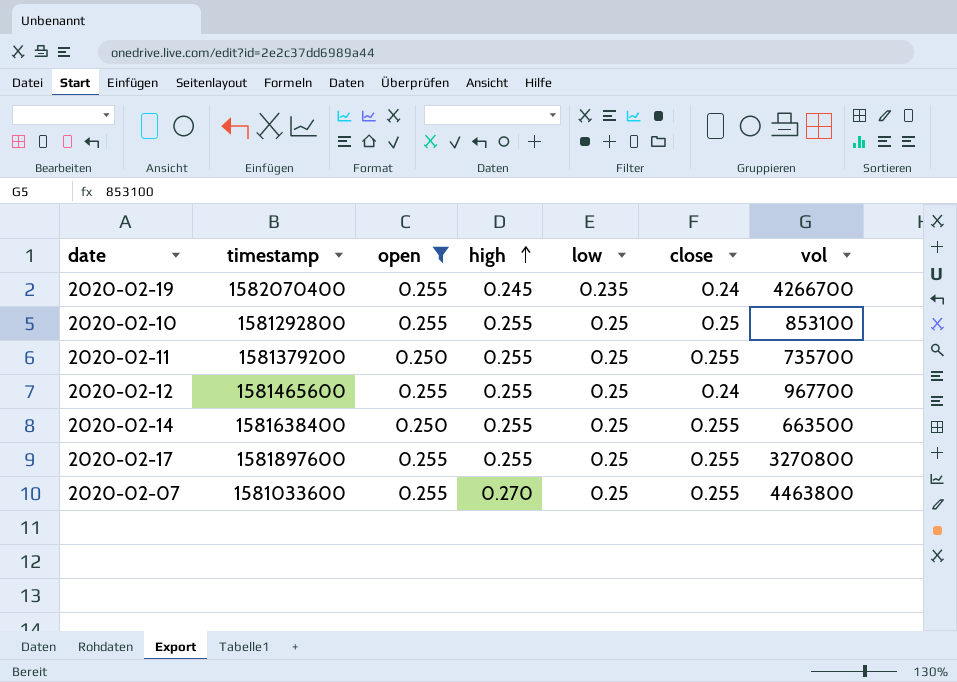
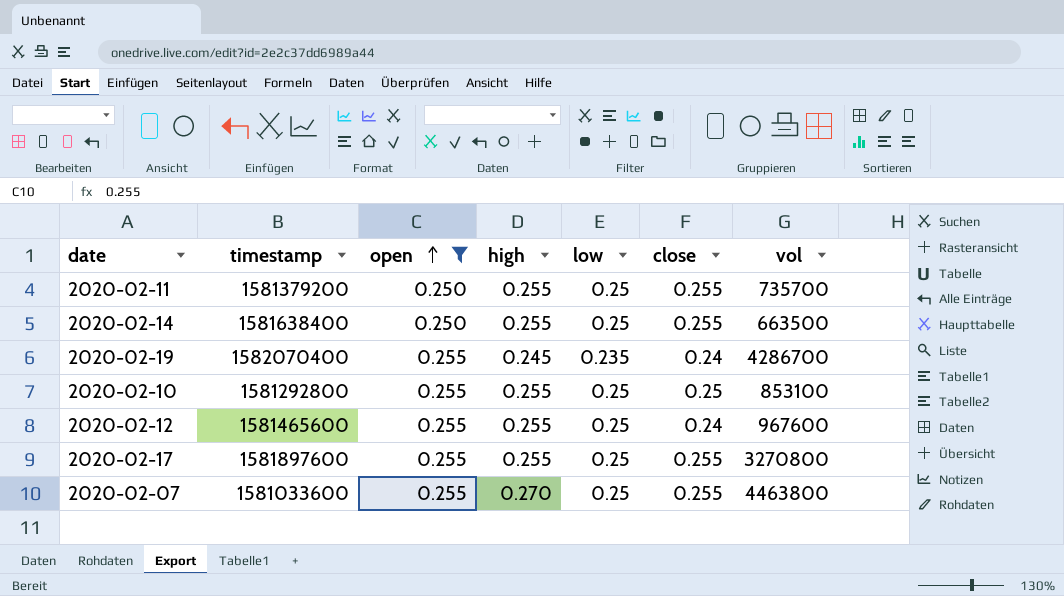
row order: high ascending -> open ascending
2020-02-19 | vol: 4266700 -> 4286700
2020-02-12 | vol: 967700 -> 967600

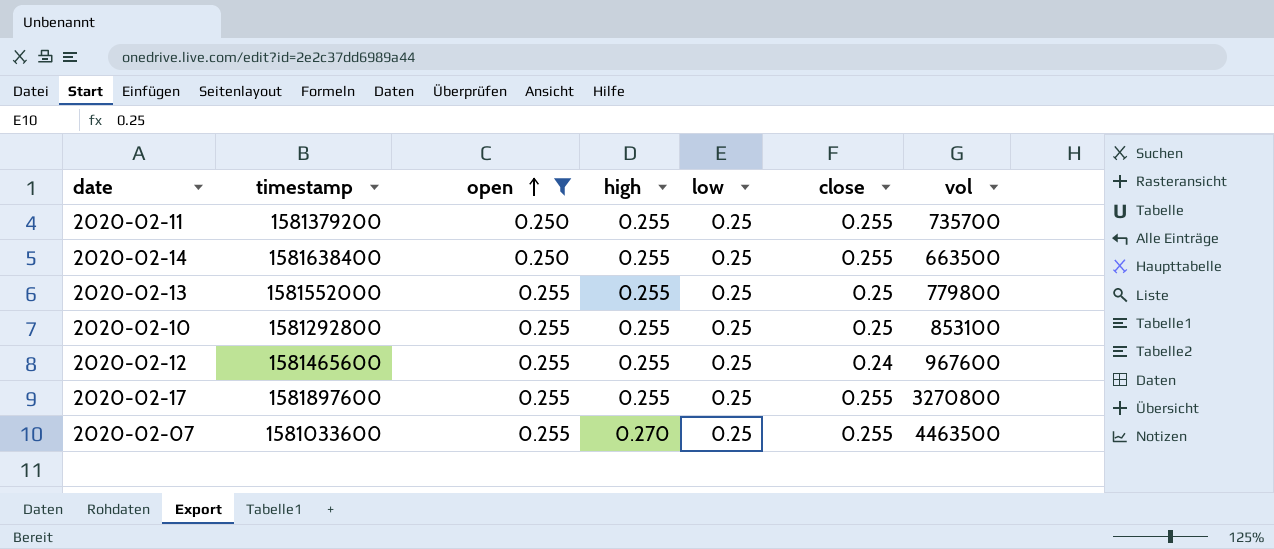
row 2020-02-19: 1582070400 | 0.255 | 0.245 | 0.235 | 0.24 | 4286700 -> none
row 2020-02-13: none -> 1581552000 | 0.255 | 0.255 | 0.25 | 0.25 | 779800
2020-02-07 | vol: 4463800 -> 4463500

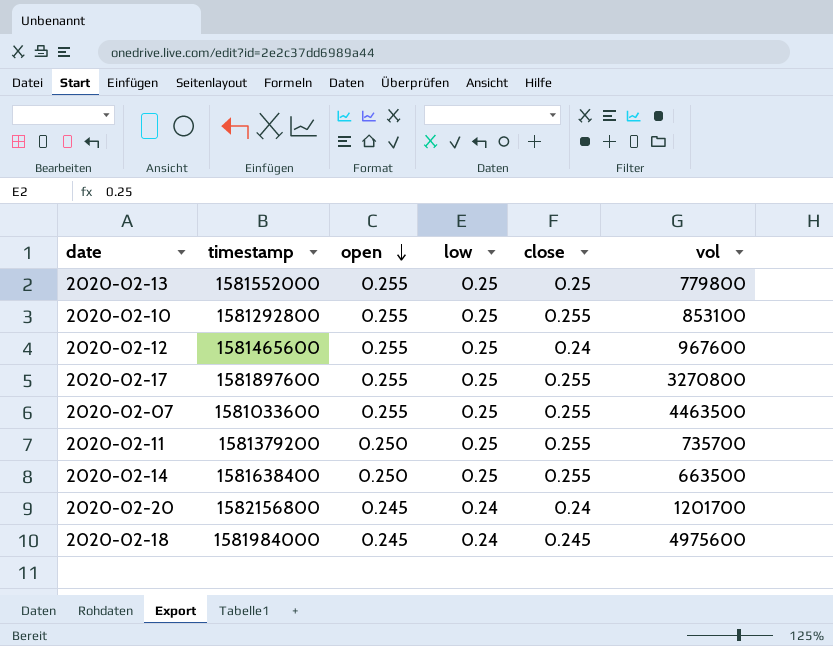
filter: open != 0.245 -> none
row order: open ascending -> open descending
column high | position: 4 -> none
2020-02-10 | close: 0.25 -> 0.255

